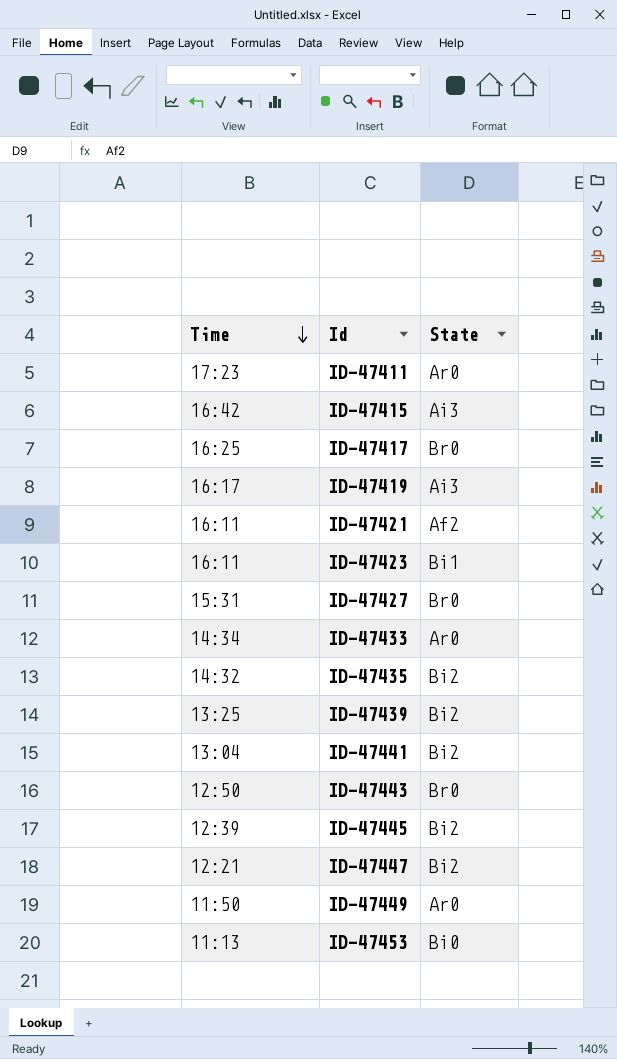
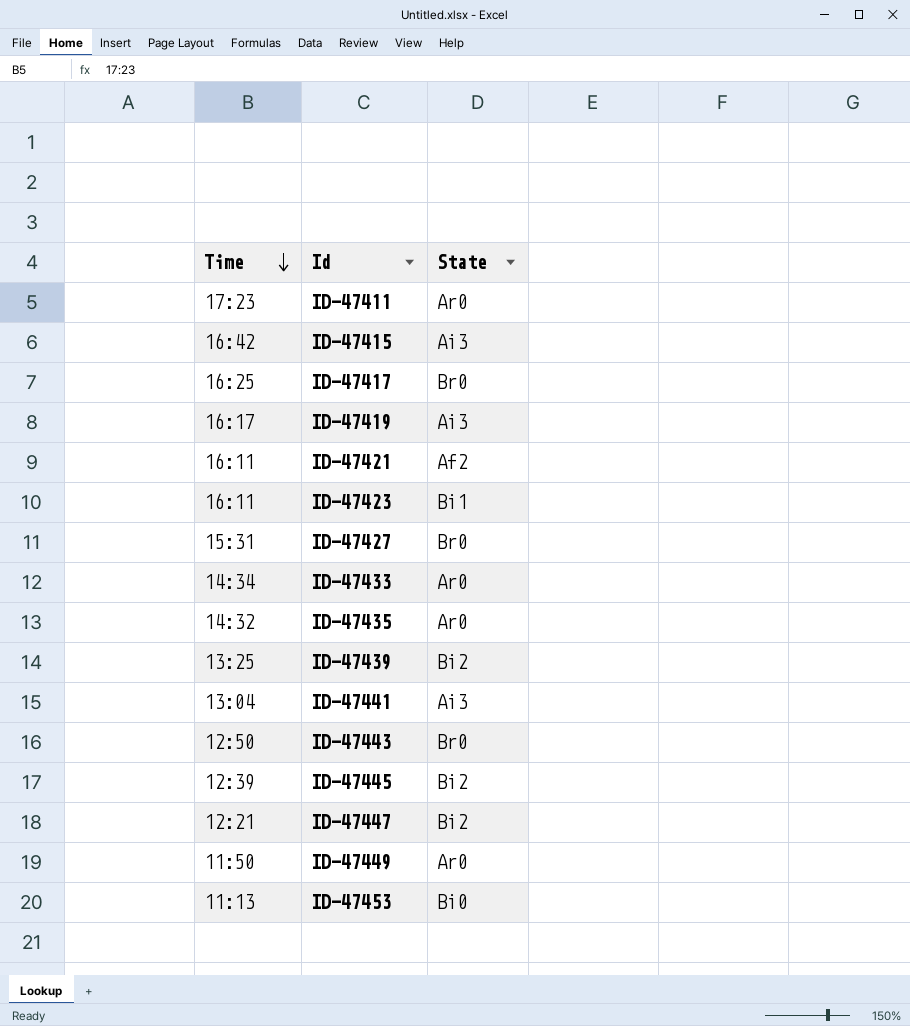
ID-47435 | State: Bi2 -> Ar0
ID-47441 | State: Bi2 -> Ai3

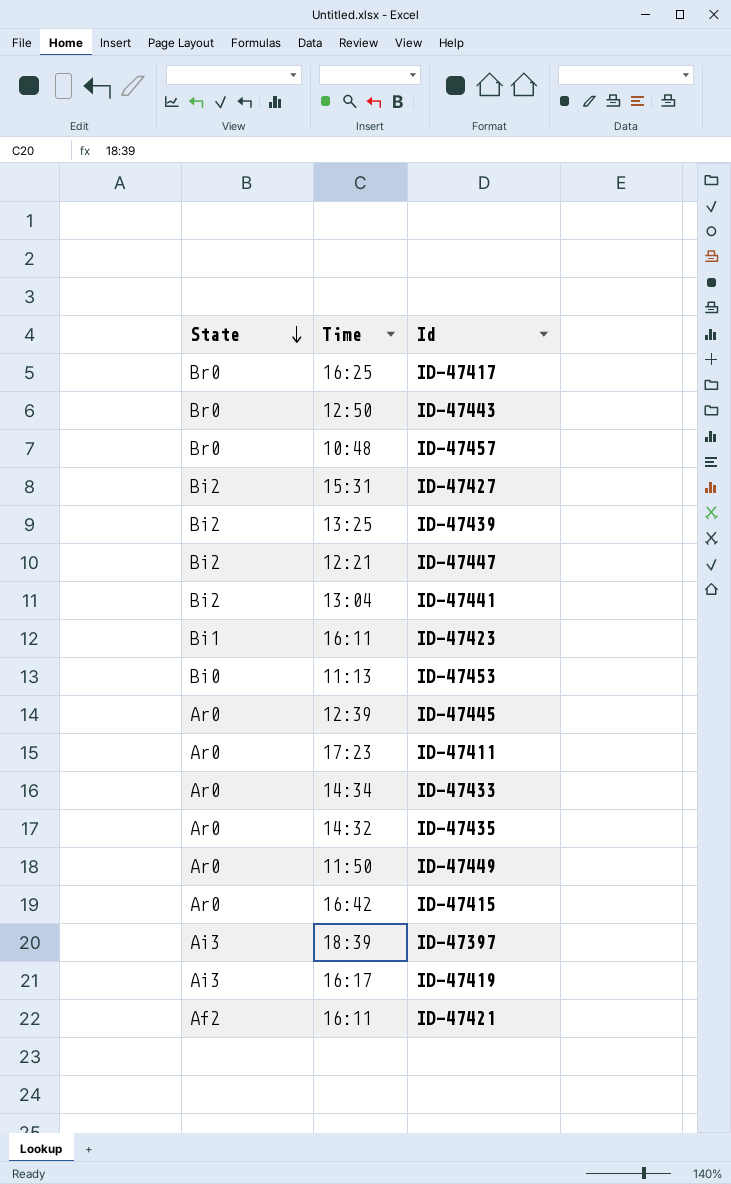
row order: Time descending -> State descending
column State | position: 3 -> 1
row ID-47457: none -> Br0 | 10:48
ID-47427 | State: Br0 -> Bi2
ID-47441 | State: Ai3 -> Bi2
ID-47445 | State: Bi2 -> Ar0
ID-47415 | State: Ai3 -> Ar0
row ID-47397: none -> Ai3 | 18:39

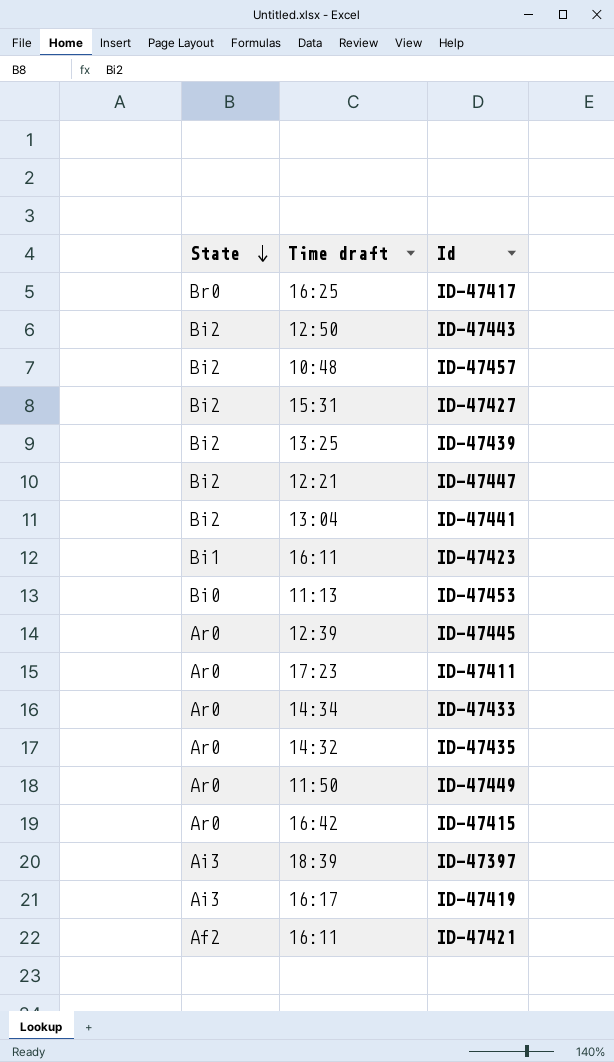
column name: Time -> Time draft
ID-47443 | State: Br0 -> Bi2
ID-47457 | State: Br0 -> Bi2

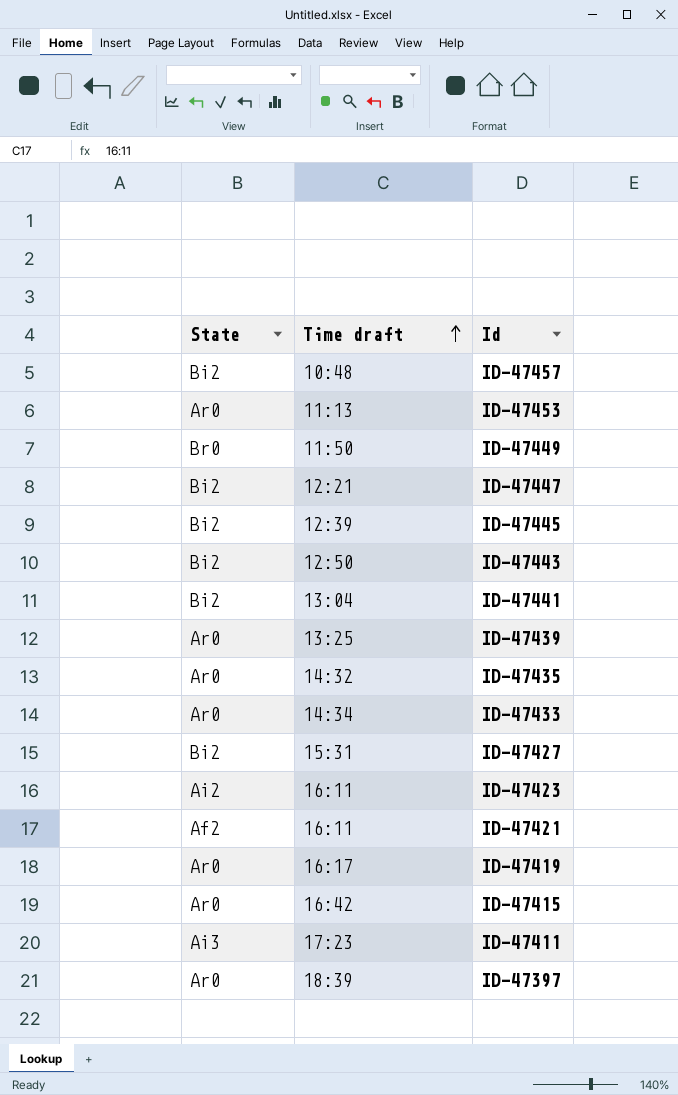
row order: State descending -> Time draft ascending
row ID-47417: Br0 | 16:25 -> none
ID-47453 | State: Bi0 -> Ar0
ID-47449 | State: Ar0 -> Br0
ID-47445 | State: Ar0 -> Bi2
ID-47439 | State: Bi2 -> Ar0
ID-47423 | State: Bi1 -> Ai2
ID-47419 | State: Ai3 -> Ar0
ID-47411 | State: Ar0 -> Ai3
ID-47397 | State: Ai3 -> Ar0

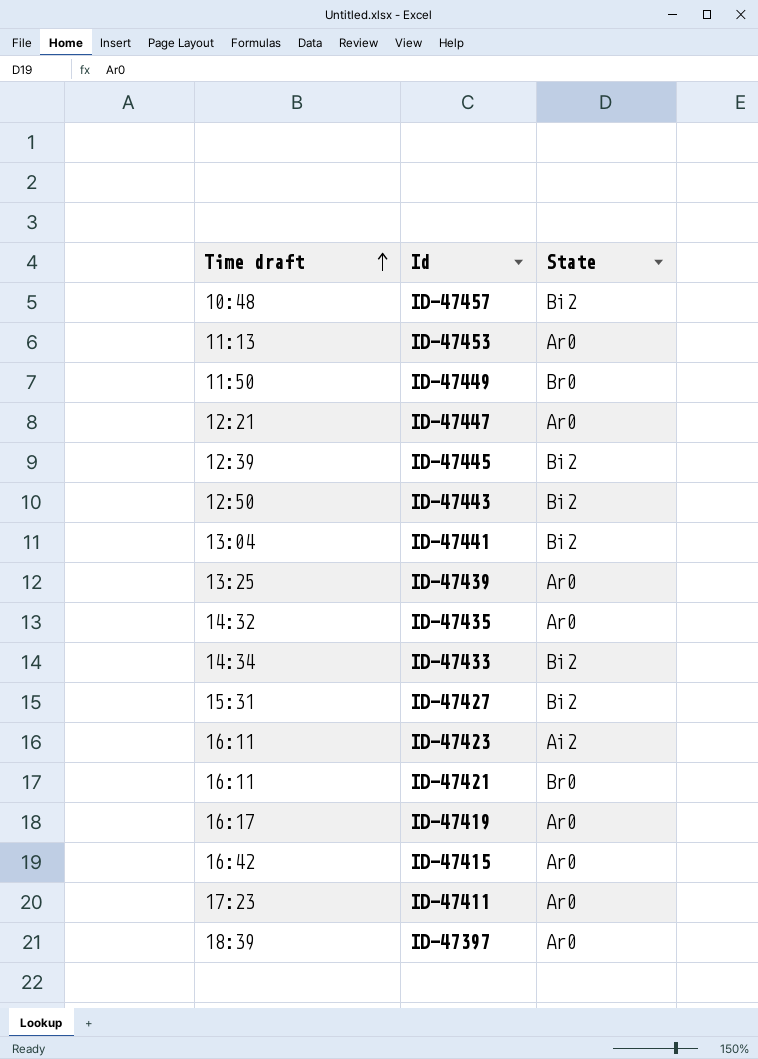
column State | position: 1 -> 3
ID-47447 | State: Bi2 -> Ar0
ID-47433 | State: Ar0 -> Bi2
ID-47421 | State: Af2 -> Br0
ID-47411 | State: Ai3 -> Ar0

